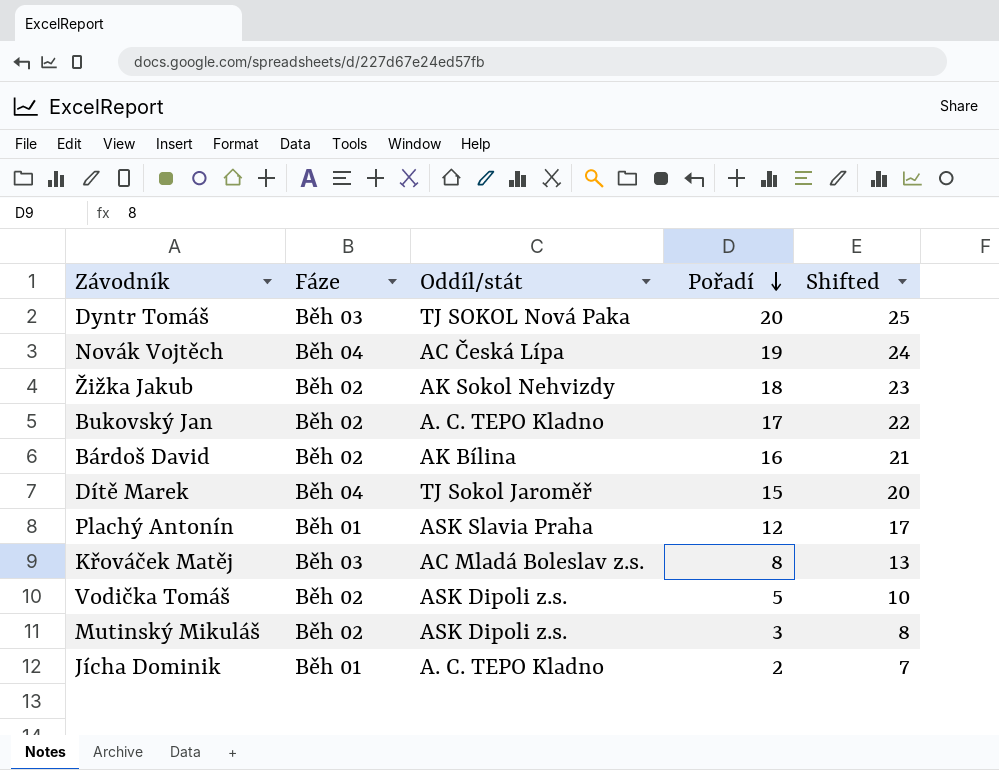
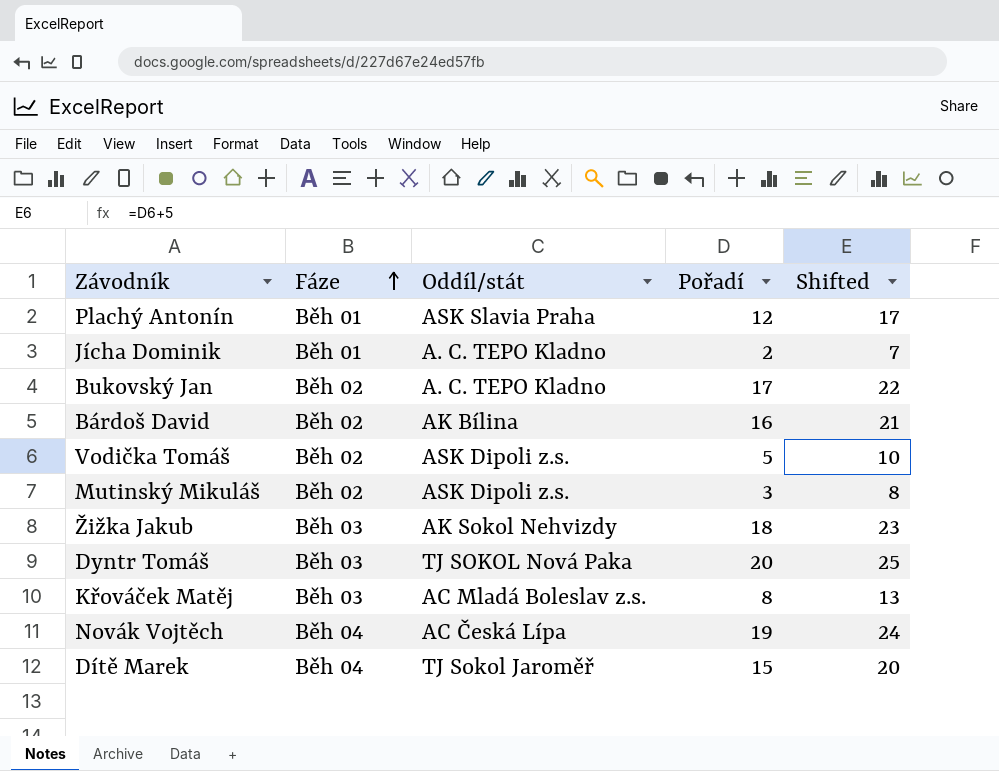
row order: Pořadí descending -> Fáze ascending
Žižka Jakub | Fáze: Běh 02 -> Běh 03

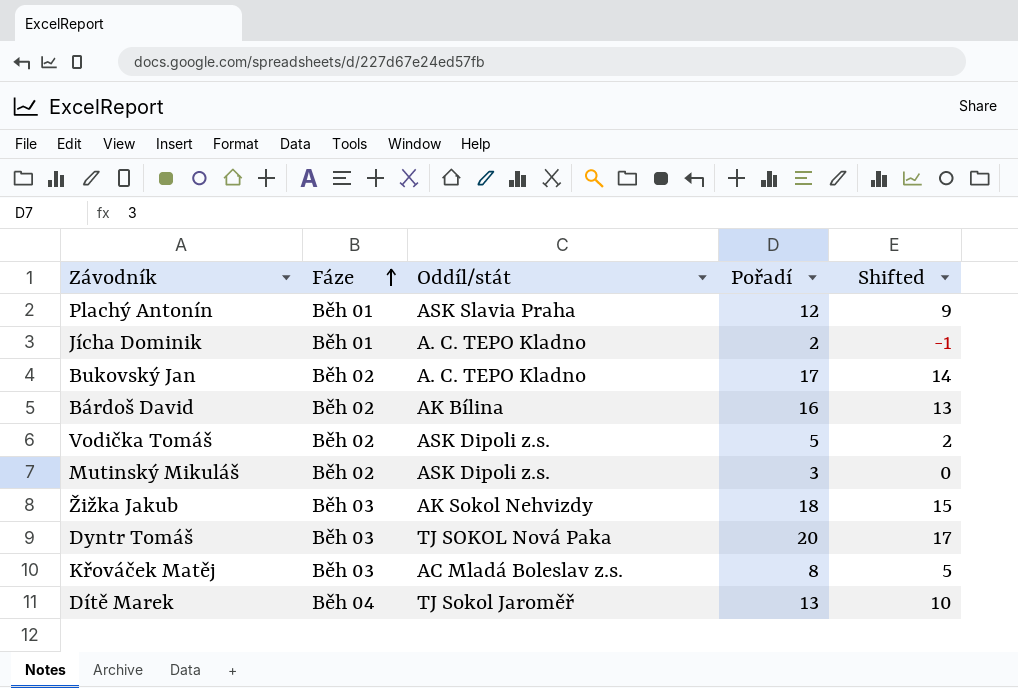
column Shifted | formula: [Pořadí] + 5 -> [Pořadí] - 3
row Novák Vojtěch: Běh 04 | AC Česká Lípa | 19 | 24 -> none
Dítě Marek | Pořadí: 15 -> 13

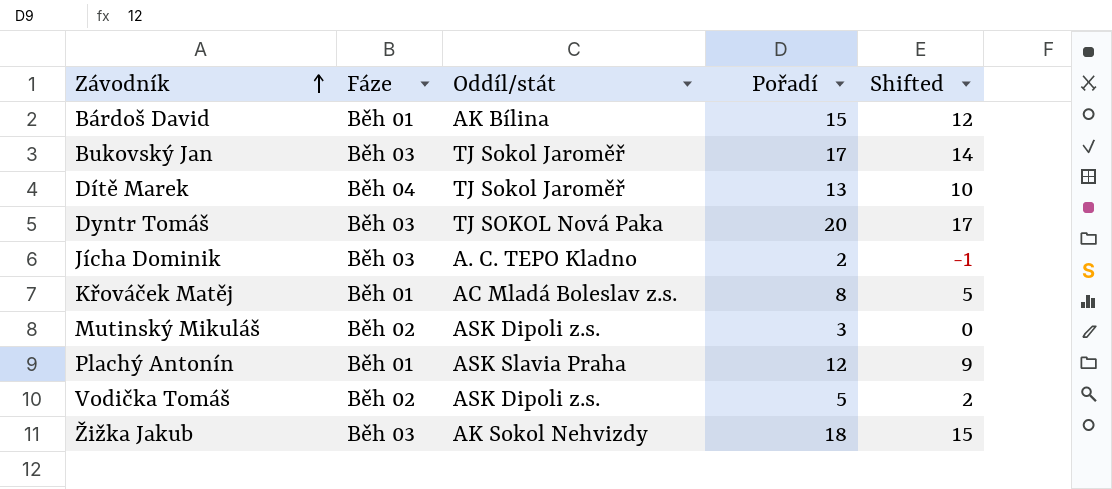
row order: Fáze ascending -> Závodník ascending
Bárdoš David | Fáze: Běh 02 -> Běh 01
Bárdoš David | Pořadí: 16 -> 15
Bárdoš David | Shifted: 13 -> 12
Bukovský Jan | Fáze: Běh 02 -> Běh 03
Bukovský Jan | Oddíl/stát: A. C. TEPO Kladno -> TJ Sokol Jaroměř
Jícha Dominik | Fáze: Běh 01 -> Běh 03
Křováček Matěj | Fáze: Běh 03 -> Běh 01

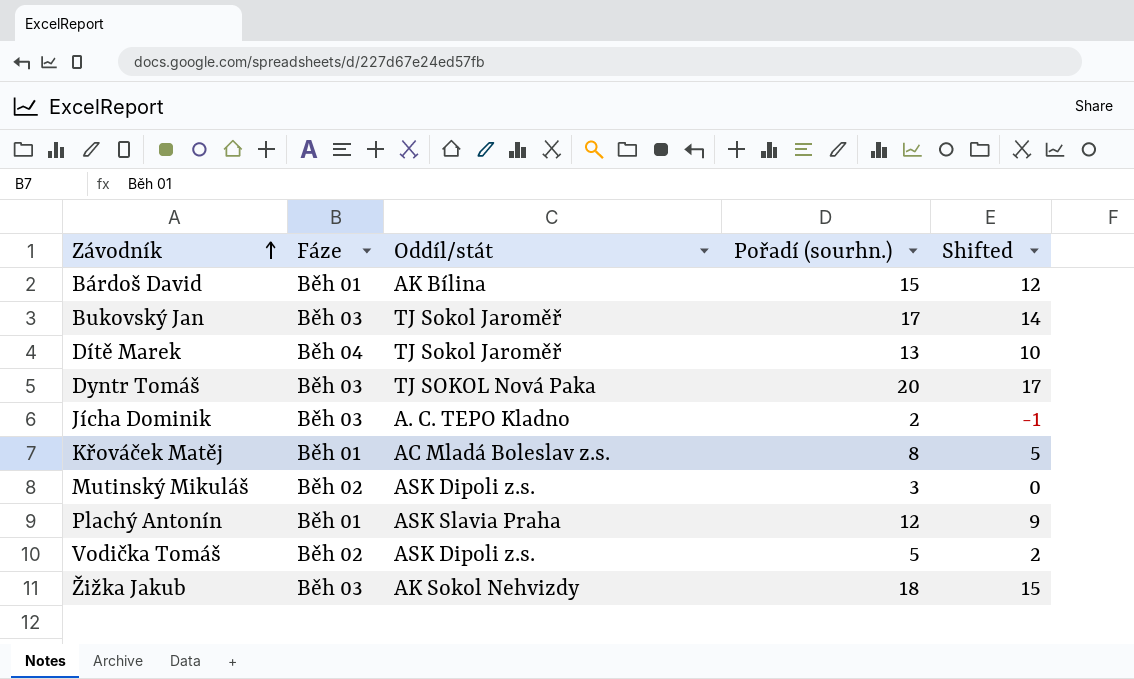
column name: Pořadí -> Pořadí (sourhn.)

